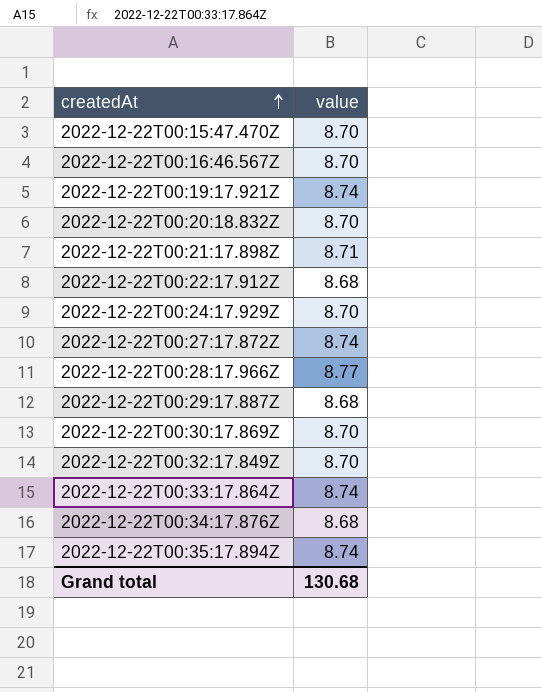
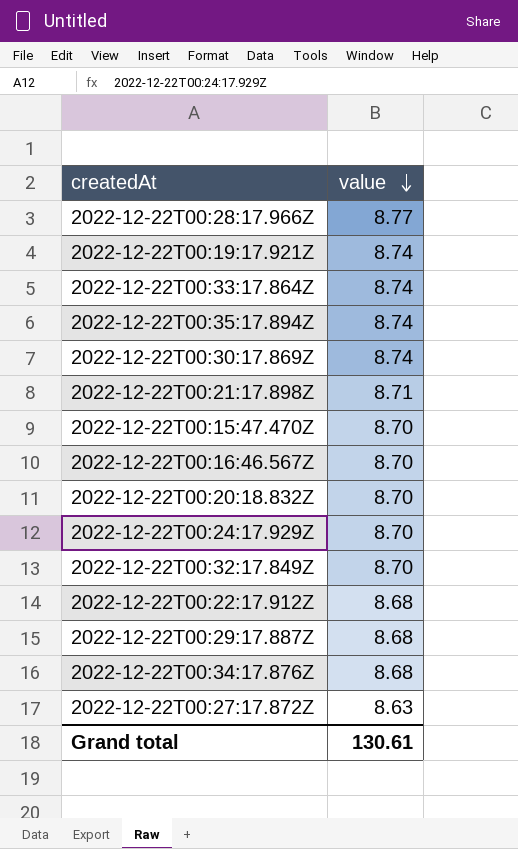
row order: createdAt ascending -> value descending
2022-12-22T00:30:17.869Z | value: 8.70 -> 8.74
2022-12-22T00:27:17.872Z | value: 8.74 -> 8.63
Grand total | value: 130.68 -> 130.61

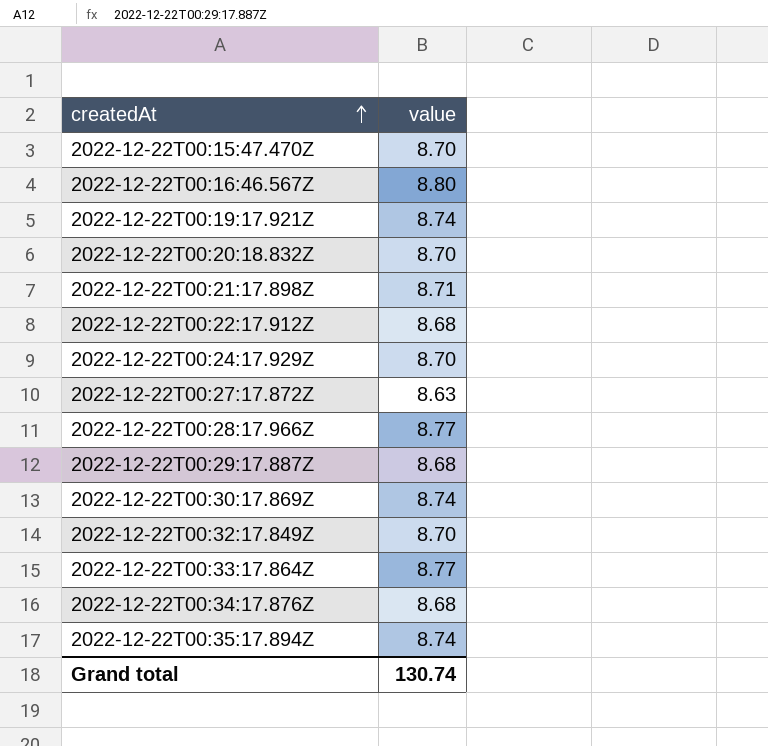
row order: value descending -> createdAt ascending
2022-12-22T00:16:46.567Z | value: 8.70 -> 8.80
2022-12-22T00:33:17.864Z | value: 8.74 -> 8.77
Grand total | value: 130.61 -> 130.74

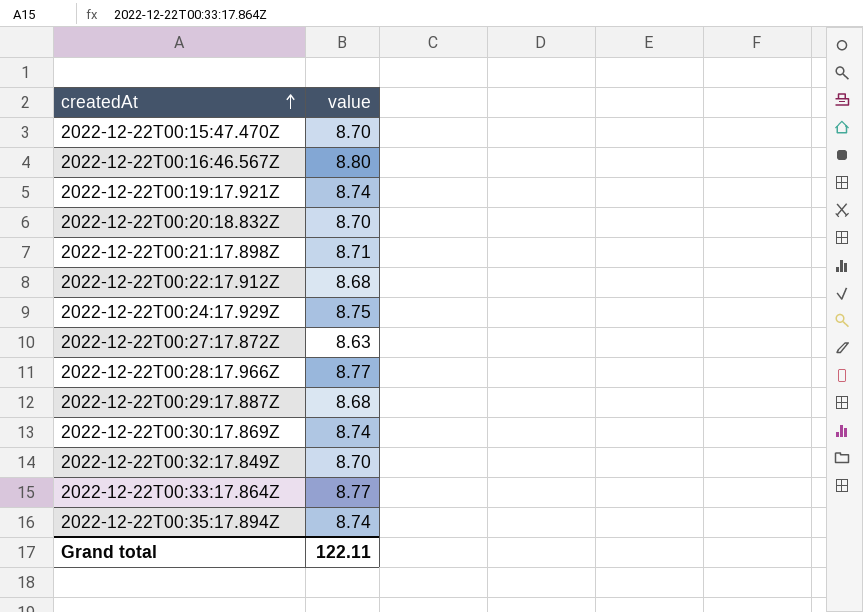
row 2022-12-22T00:34:17.876Z: 8.68 -> none
2022-12-22T00:24:17.929Z | value: 8.70 -> 8.75
Grand total | value: 130.74 -> 122.11

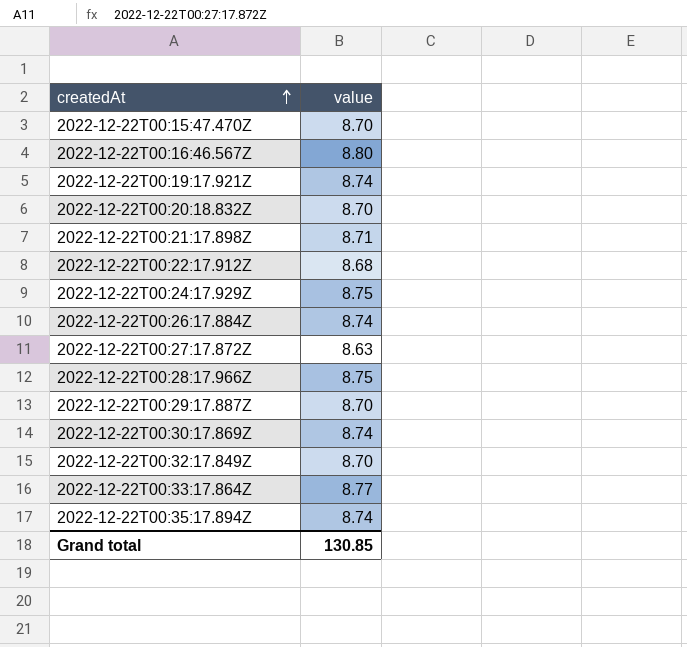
row 2022-12-22T00:26:17.884Z: none -> 8.74
2022-12-22T00:28:17.966Z | value: 8.77 -> 8.75
2022-12-22T00:29:17.887Z | value: 8.68 -> 8.70
Grand total | value: 122.11 -> 130.85

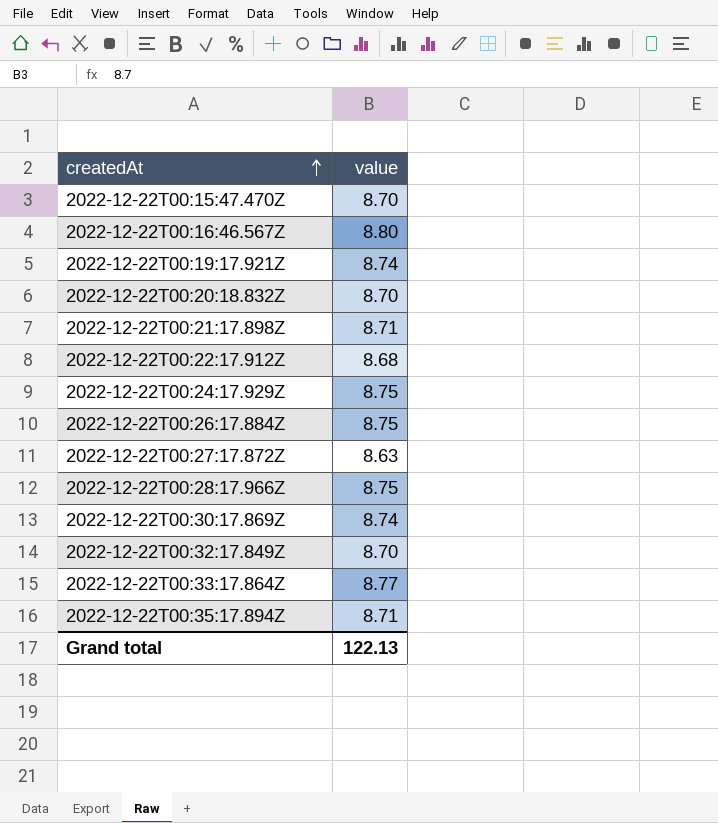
row 2022-12-22T00:29:17.887Z: 8.70 -> none
2022-12-22T00:26:17.884Z | value: 8.74 -> 8.75
2022-12-22T00:35:17.894Z | value: 8.74 -> 8.71
Grand total | value: 130.85 -> 122.13

